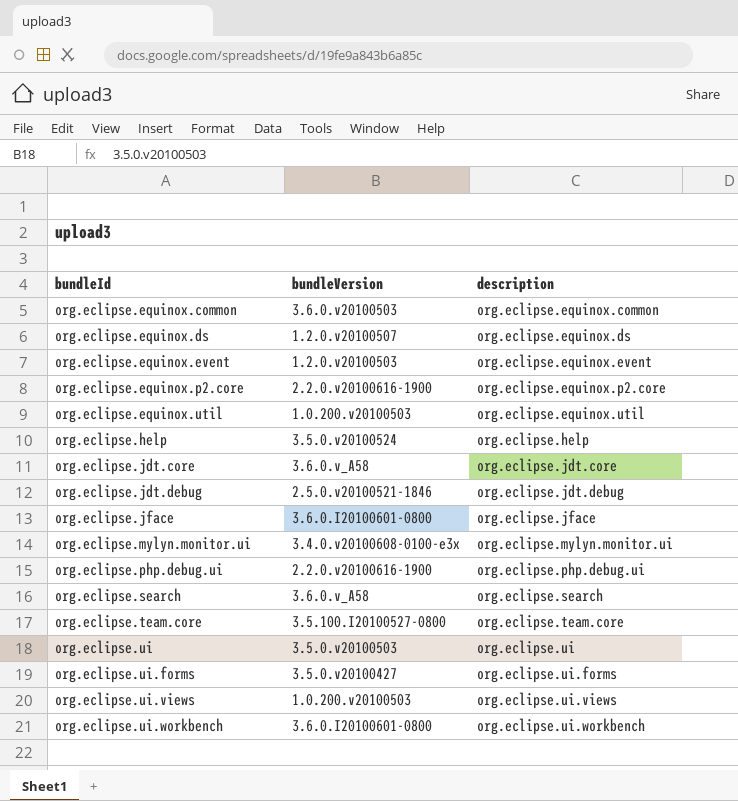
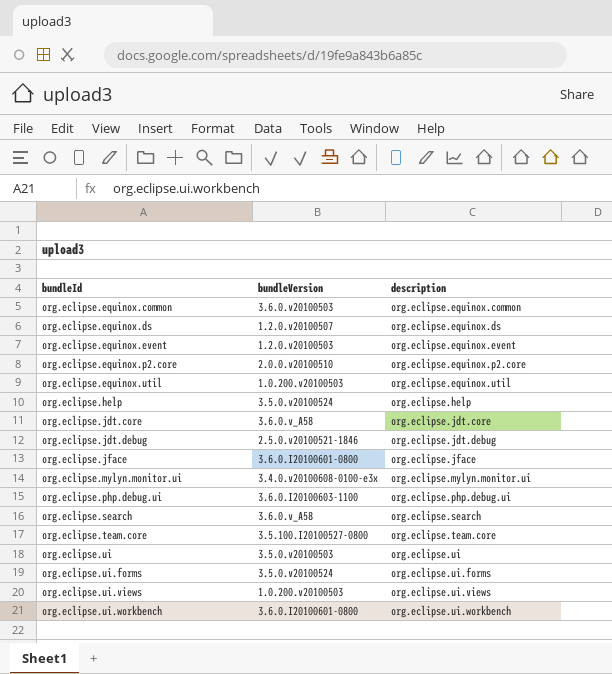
org.eclipse.equinox.p2.core | bundleVersion: 2.2.0.v20100616-1900 -> 2.0.0.v20100510
org.eclipse.php.debug.ui | bundleVersion: 2.2.0.v20100616-1900 -> 3.6.0.I20100603-1100
org.eclipse.ui.forms | bundleVersion: 3.5.0.v20100427 -> 3.5.0.v20100524

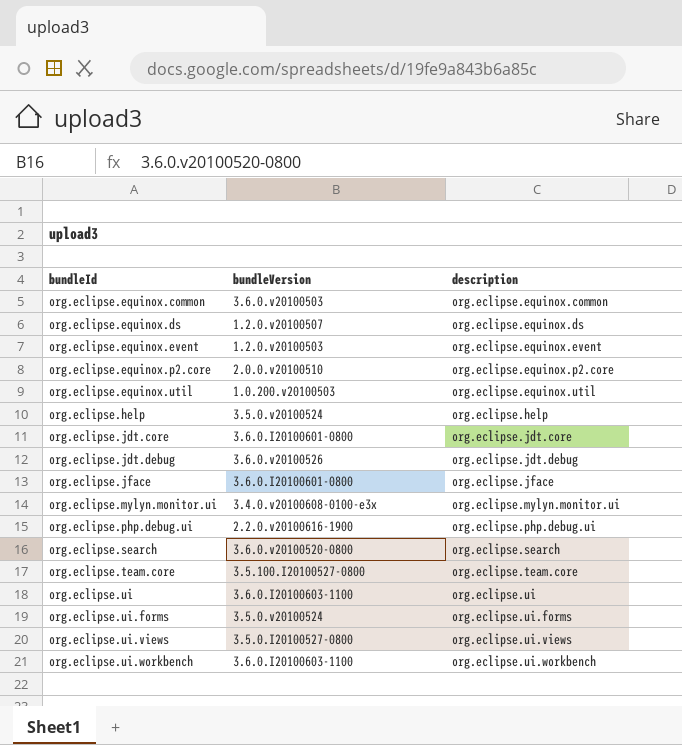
org.eclipse.jdt.core | bundleVersion: 3.6.0.v_A58 -> 3.6.0.I20100601-0800
org.eclipse.jdt.debug | bundleVersion: 2.5.0.v20100521-1846 -> 3.6.0.v20100526
org.eclipse.php.debug.ui | bundleVersion: 3.6.0.I20100603-1100 -> 2.2.0.v20100616-1900
org.eclipse.search | bundleVersion: 3.6.0.v_A58 -> 3.6.0.v20100520-0800
org.eclipse.ui | bundleVersion: 3.5.0.v20100503 -> 3.6.0.I20100603-1100
org.eclipse.ui.views | bundleVersion: 1.0.200.v20100503 -> 3.5.0.I20100527-0800
org.eclipse.ui.workbench | bundleVersion: 3.6.0.I20100601-0800 -> 3.6.0.I20100603-1100

